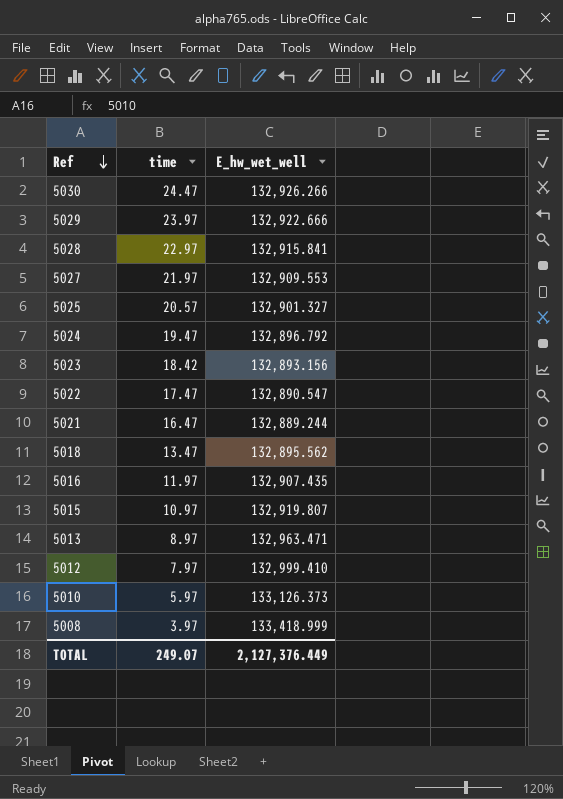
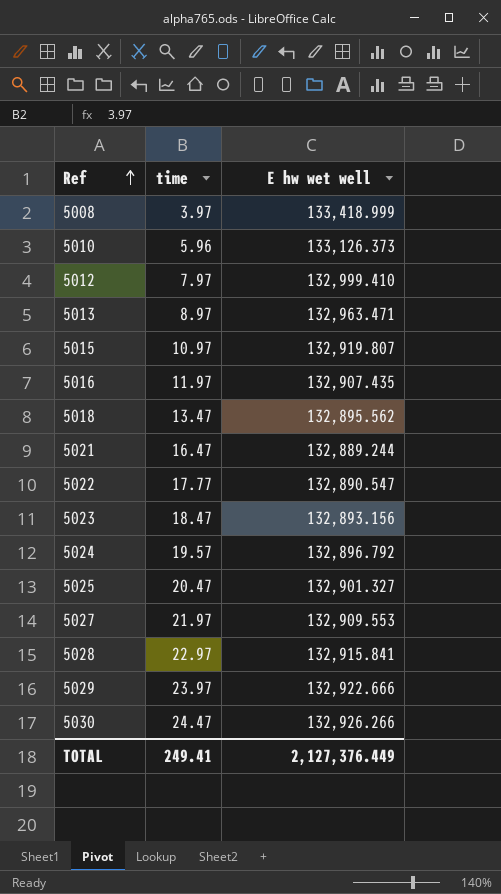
row order: Ref descending -> Ref ascending
column name: E_hw_wet_well -> E hw wet well
5010 | time: 5.97 -> 5.96
5022 | time: 17.47 -> 17.77
5023 | time: 18.42 -> 18.47
5024 | time: 19.47 -> 19.57
5025 | time: 20.57 -> 20.47
TOTAL | time: 249.07 -> 249.41

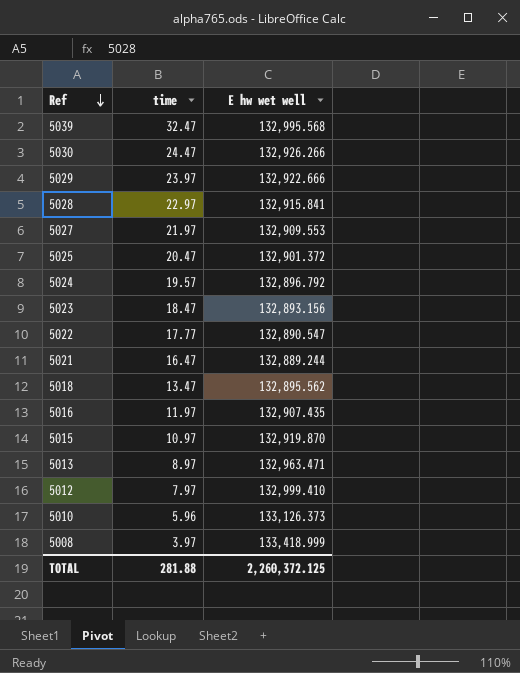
row order: Ref ascending -> Ref descending
row 5039: none -> 32.47 | 132,995.568
5025 | E hw wet well: 132,901.327 -> 132,901.372
5015 | E hw wet well: 132,919.807 -> 132,919.870
TOTAL | time: 249.41 -> 281.88
TOTAL | E hw wet well: 2,127,376.449 -> 2,260,372.125

